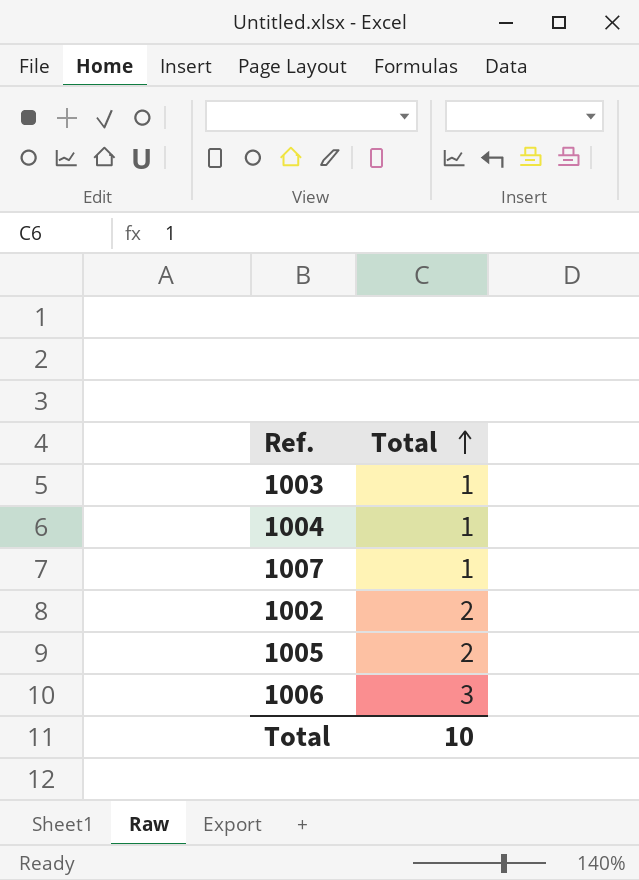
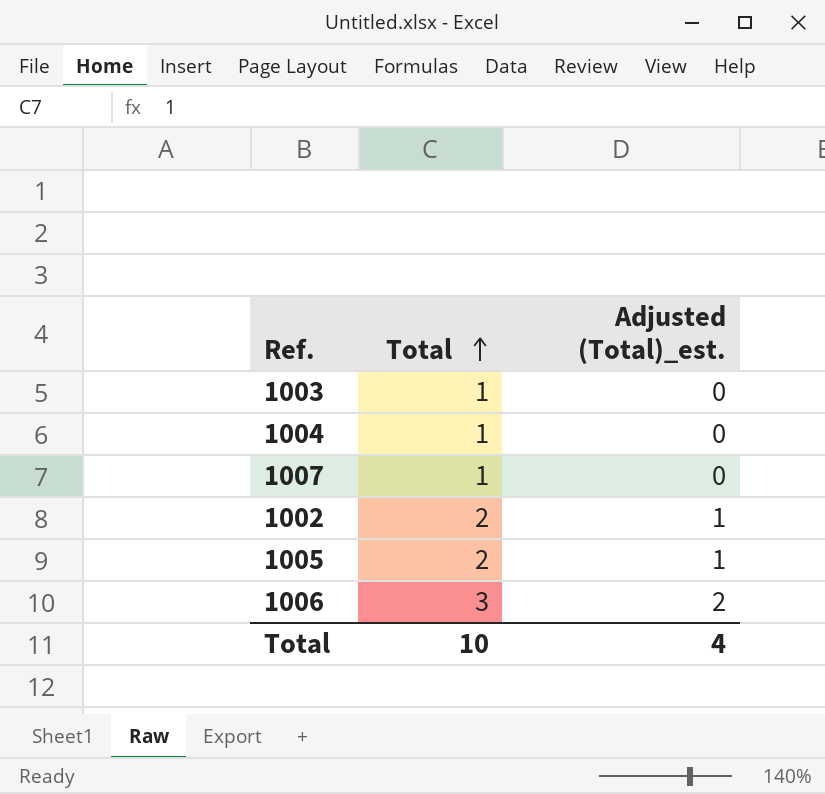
column Adjusted (Total)_est. | formula: none -> [Total] - 1

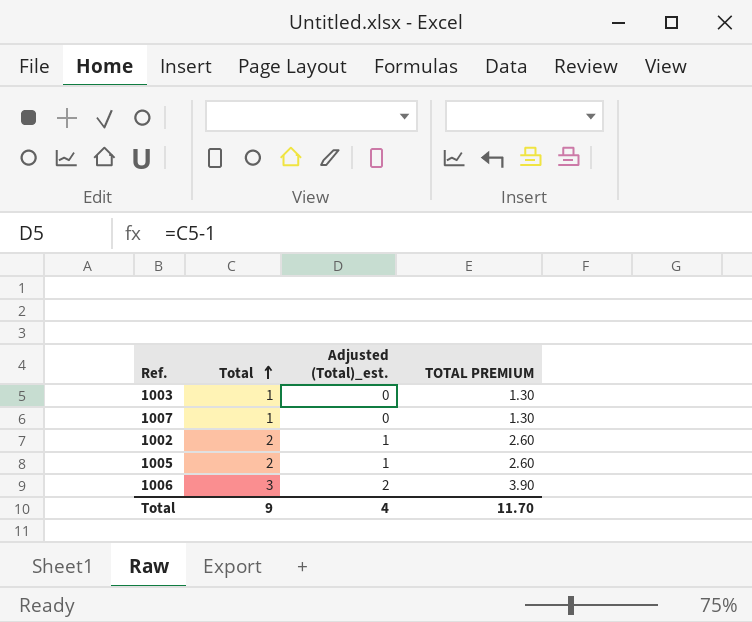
column TOTAL PREMIUM | formula: none -> [Total] * 1.3
row 1004: 1 | 0 -> none
Total | Total: 10 -> 9

